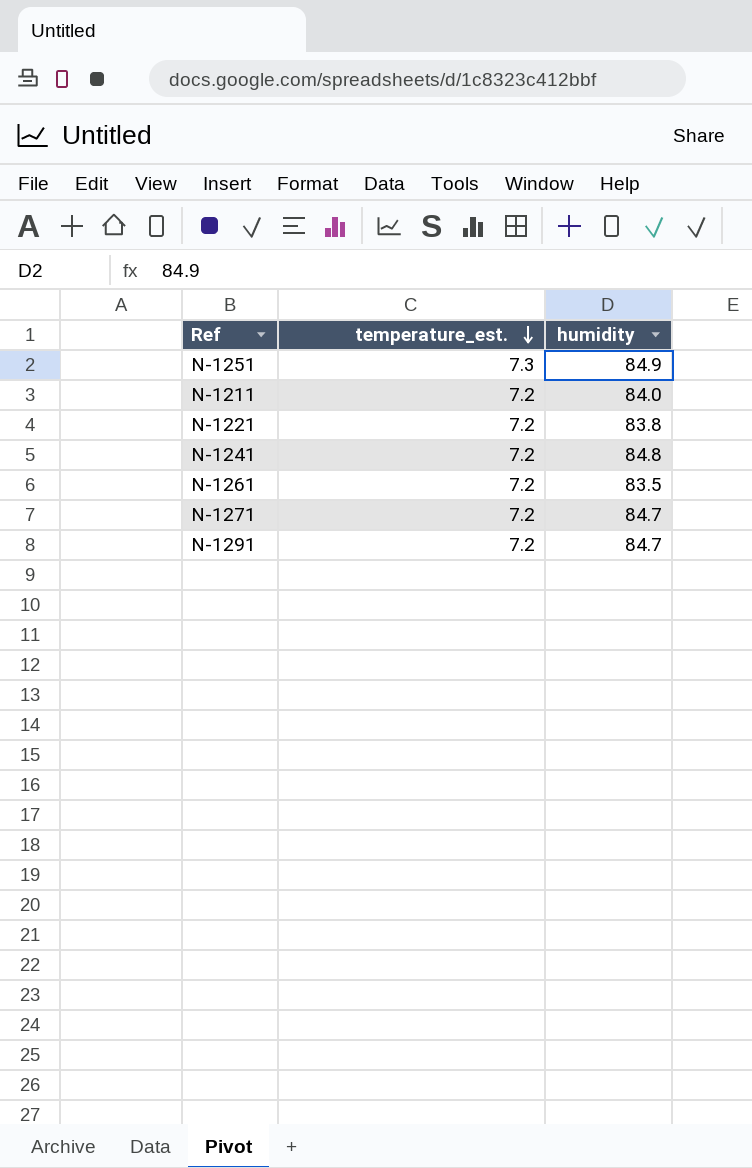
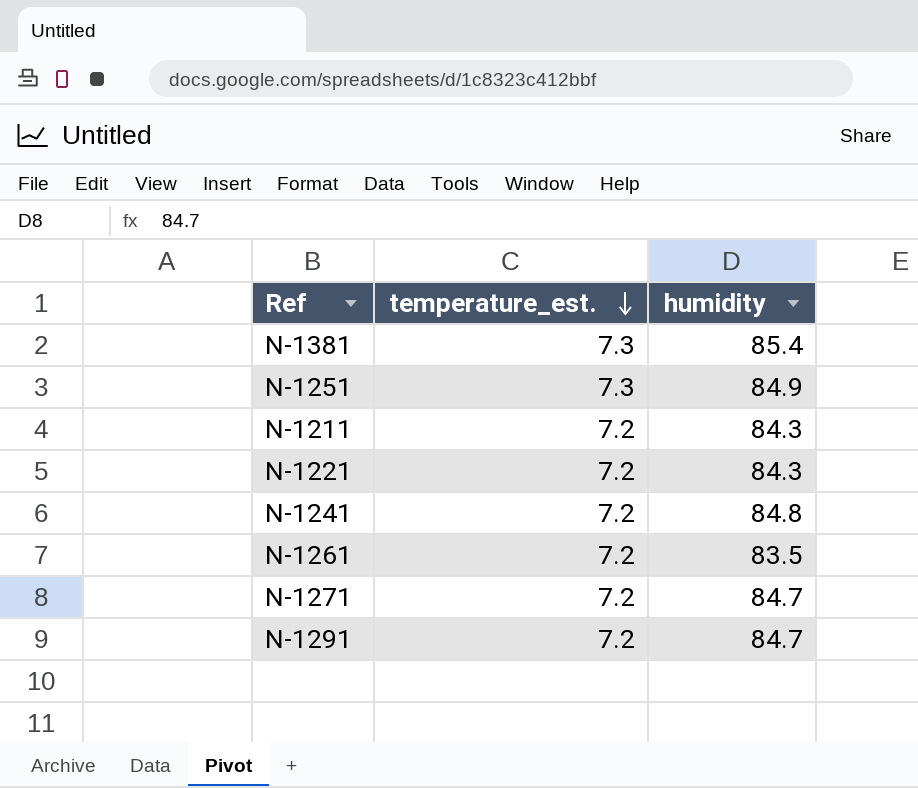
row N-1381: none -> 7.3 | 85.4
N-1211 | humidity: 84.0 -> 84.3
N-1221 | humidity: 83.8 -> 84.3

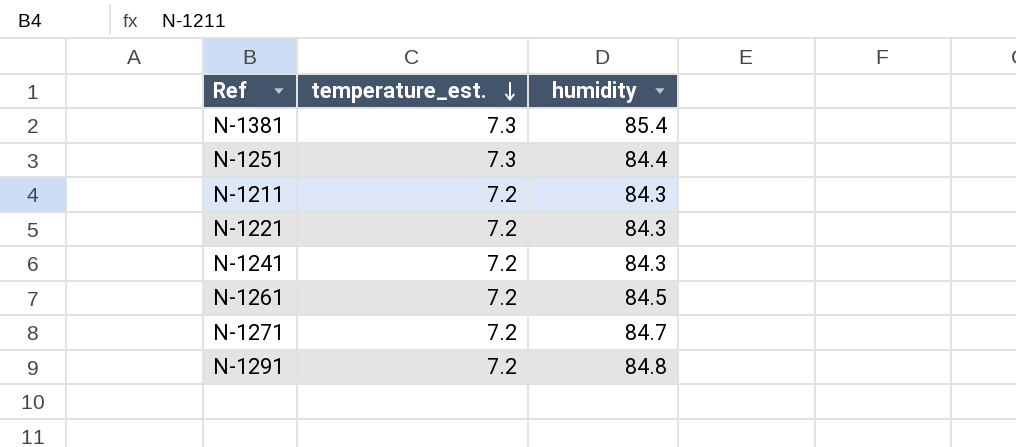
N-1251 | humidity: 84.9 -> 84.4
N-1241 | humidity: 84.8 -> 84.3
N-1261 | humidity: 83.5 -> 84.5
N-1291 | humidity: 84.7 -> 84.8

